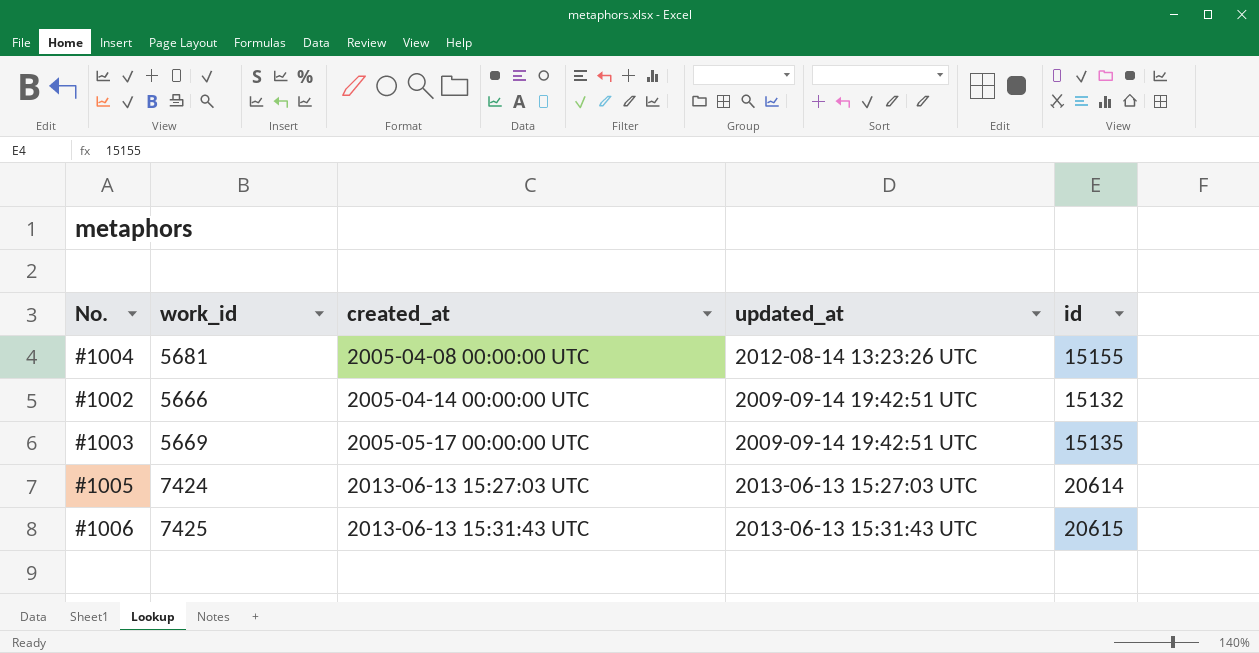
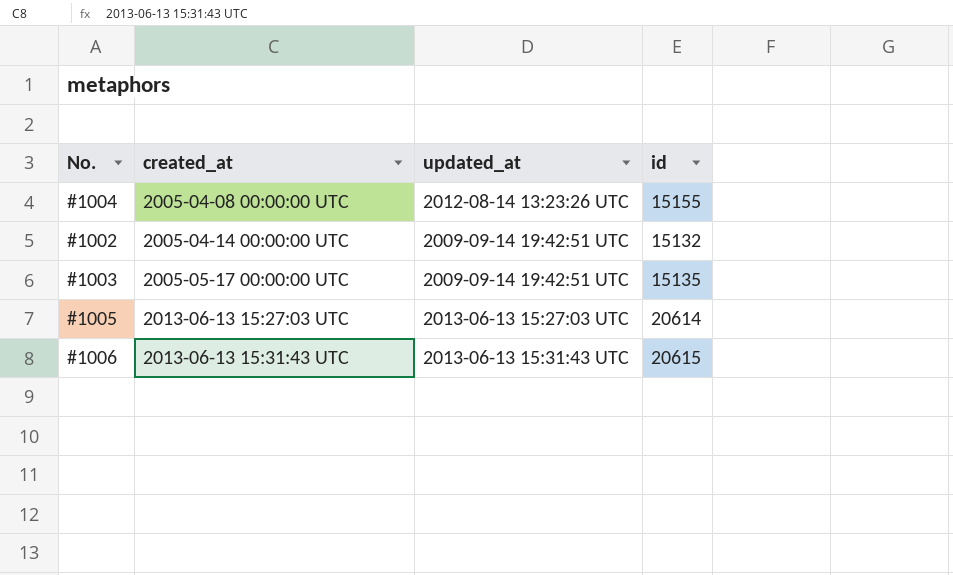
column work_id | position: 2 -> none

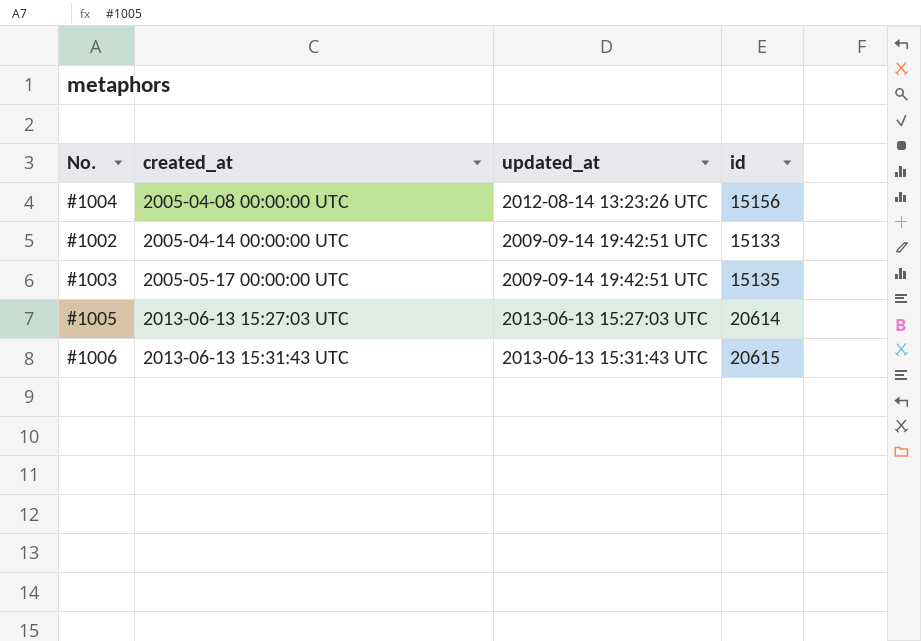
#1004 | id: 15155 -> 15156
#1002 | id: 15132 -> 15133

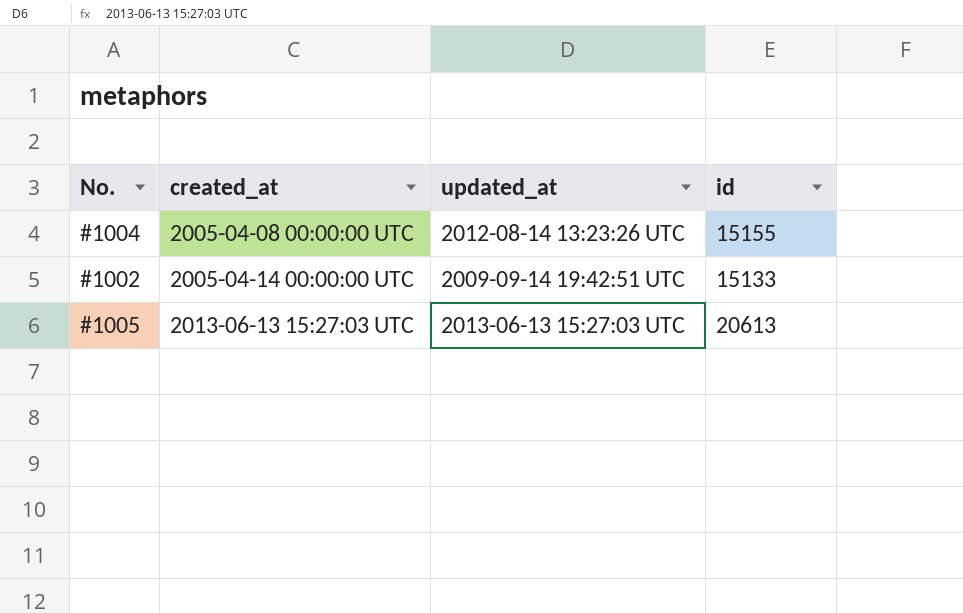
row #1003: 2005-05-17 00:00:00 UTC | 2009-09-14 19:42:51 UTC | 15135 -> none
row #1006: 2013-06-13 15:31:43 UTC | 2013-06-13 15:31:43 UTC | 20615 -> none
#1004 | id: 15156 -> 15155
#1005 | id: 20614 -> 20613

